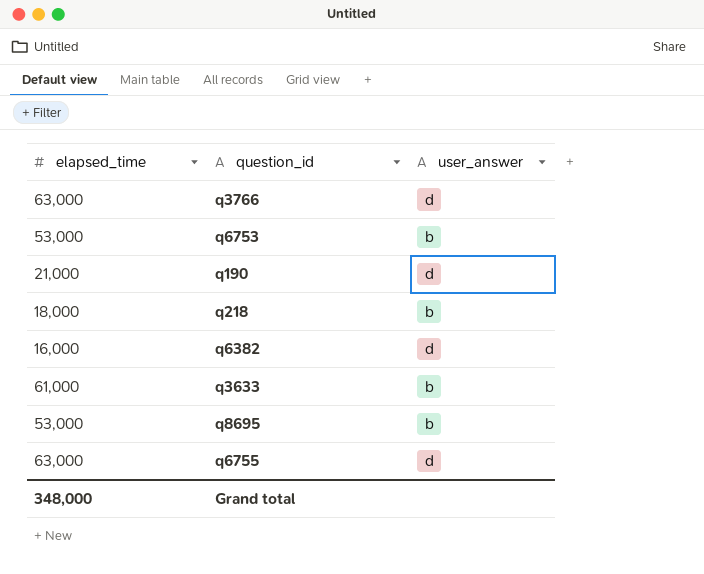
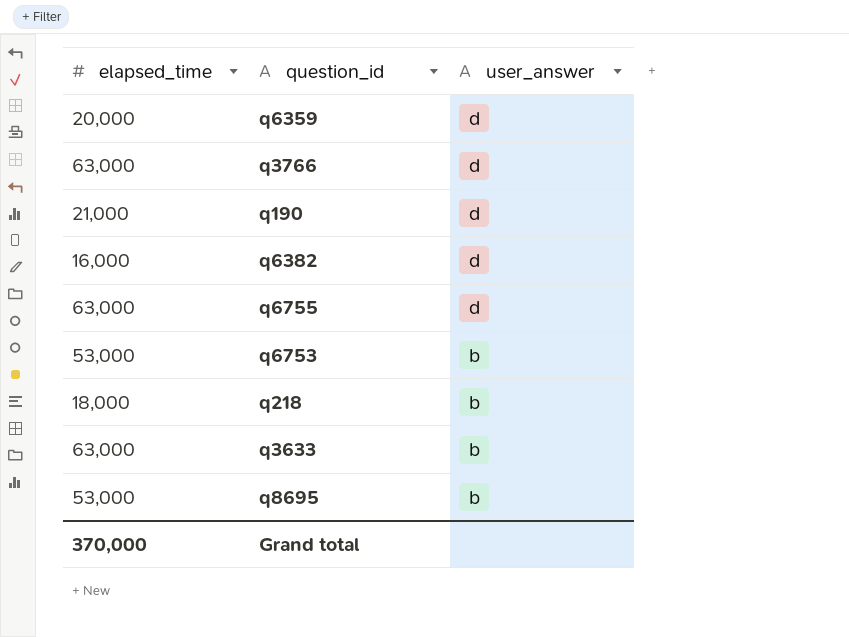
row order: none -> user_answer descending
row q6359: none -> 20,000 | d
q3633 | elapsed_time: 61,000 -> 63,000
Grand total | elapsed_time: 348,000 -> 370,000

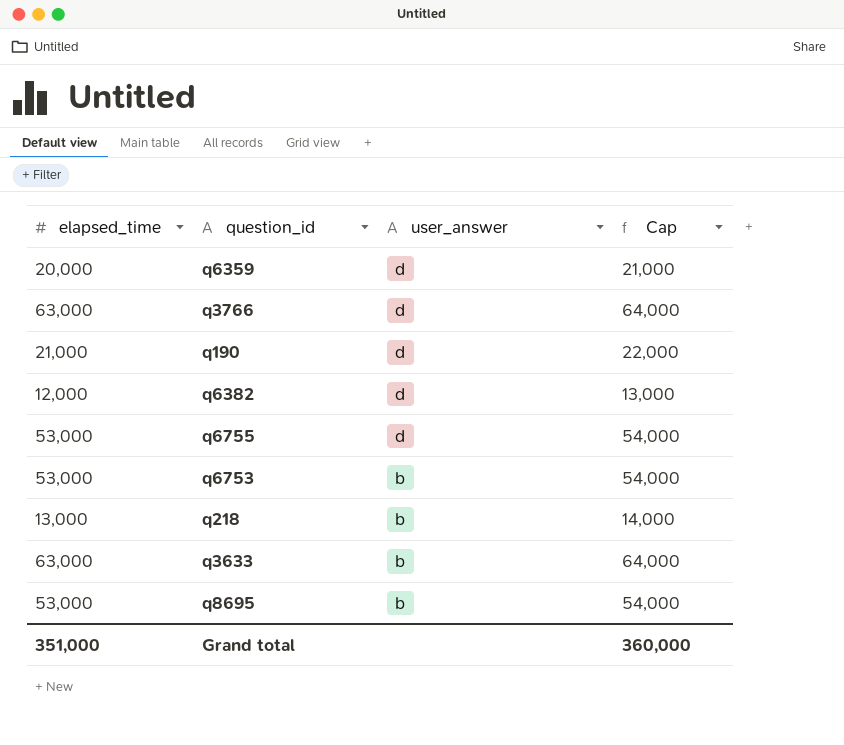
column Cap | formula: none -> [elapsed_time] + 1000
q6382 | elapsed_time: 16,000 -> 12,000
q6755 | elapsed_time: 63,000 -> 53,000
q218 | elapsed_time: 18,000 -> 13,000
Grand total | elapsed_time: 370,000 -> 351,000

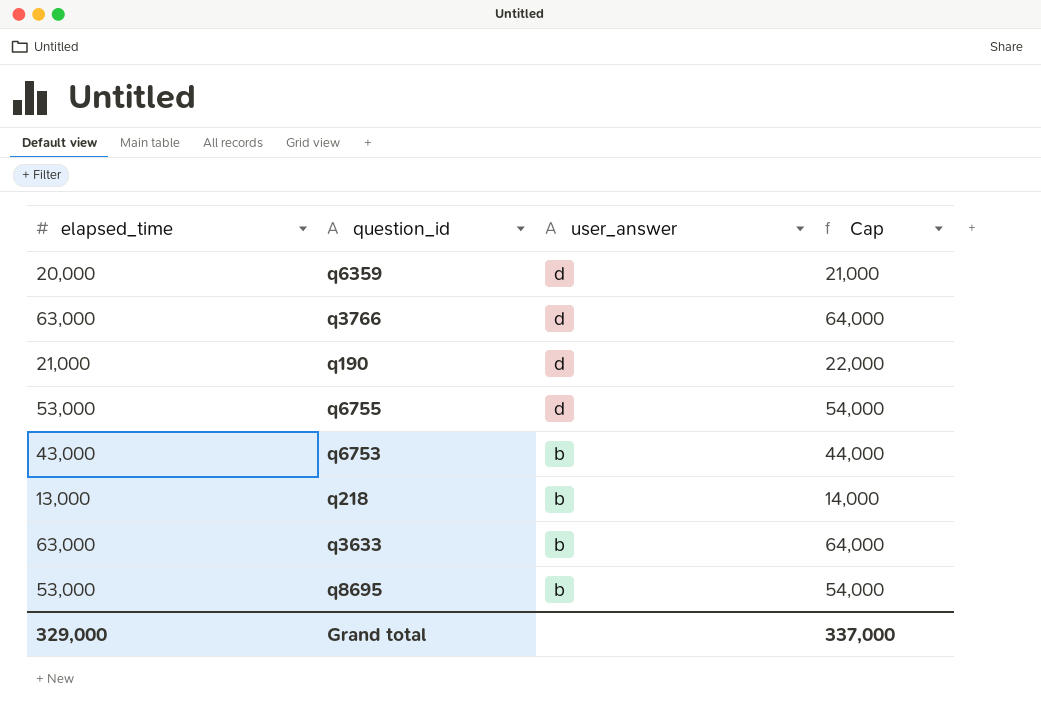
row q6382: 12,000 | d | 13,000 -> none
q6753 | elapsed_time: 53,000 -> 43,000
q6753 | Cap: 54,000 -> 44,000
Grand total | elapsed_time: 351,000 -> 329,000
Grand total | Cap: 360,000 -> 337,000

